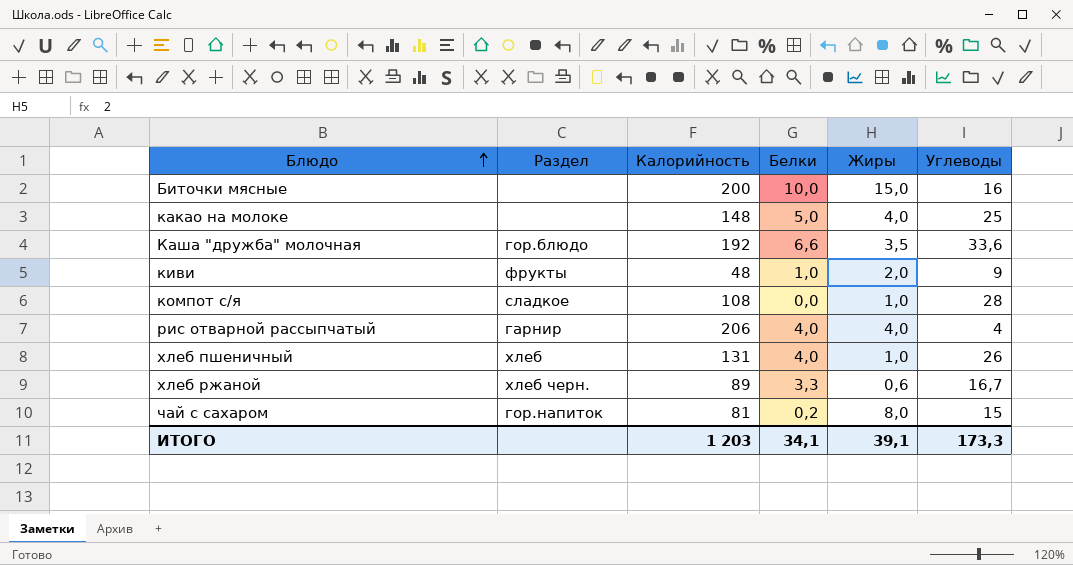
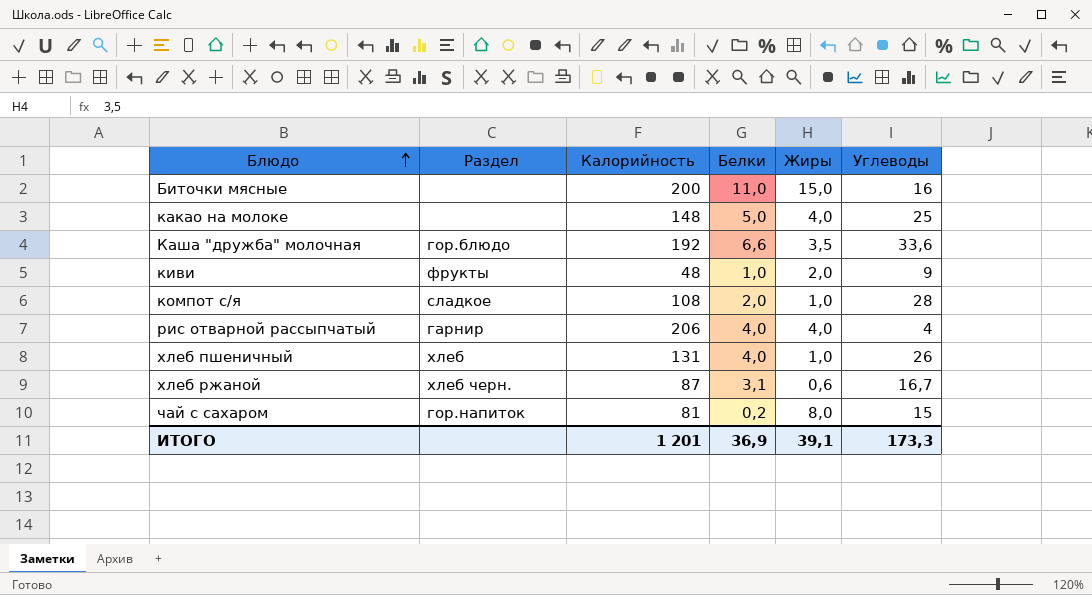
Биточки мясные | Белки: 10,0 -> 11,0
компот с/я | Белки: 0,0 -> 2,0
хлеб ржаной | Калорийность: 89 -> 87
хлеб ржаной | Белки: 3,3 -> 3,1
ИТОГО | Калорийность: 1 203 -> 1 201
ИТОГО | Белки: 34,1 -> 36,9

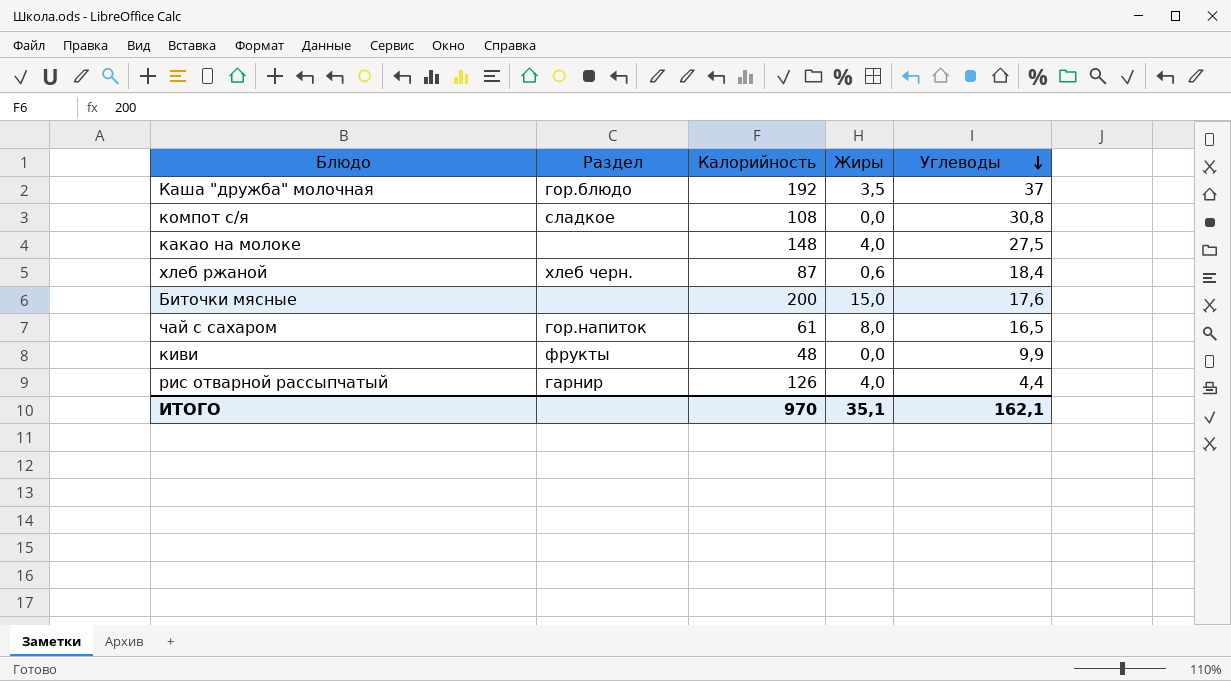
row order: Блюдо ascending -> Углеводы descending
column Белки | position: 4 -> none
row хлеб пшеничный: хлеб | 131 | 4,0 | 1,0 | 26 -> none
Каша "дружба" молочная | Углеводы: 33,6 -> 37
компот с/я | Жиры: 1,0 -> 0,0
компот с/я | Углеводы: 28 -> 30,8
какао на молоке | Углеводы: 25 -> 27,5
хлеб ржаной | Углеводы: 16,7 -> 18,4
Биточки мясные | Углеводы: 16 -> 17,6
чай с сахаром | Калорийность: 81 -> 61
чай с сахаром | Углеводы: 15 -> 16,5
киви | Жиры: 2,0 -> 0,0
киви | Углеводы: 9 -> 9,9
рис отварной рассыпчатый | Калорийность: 206 -> 126
рис отварной рассыпчатый | Углеводы: 4 -> 4,4
ИТОГО | Калорийность: 1 201 -> 970
ИТОГО | Жиры: 39,1 -> 35,1
ИТОГО | Углеводы: 173,3 -> 162,1

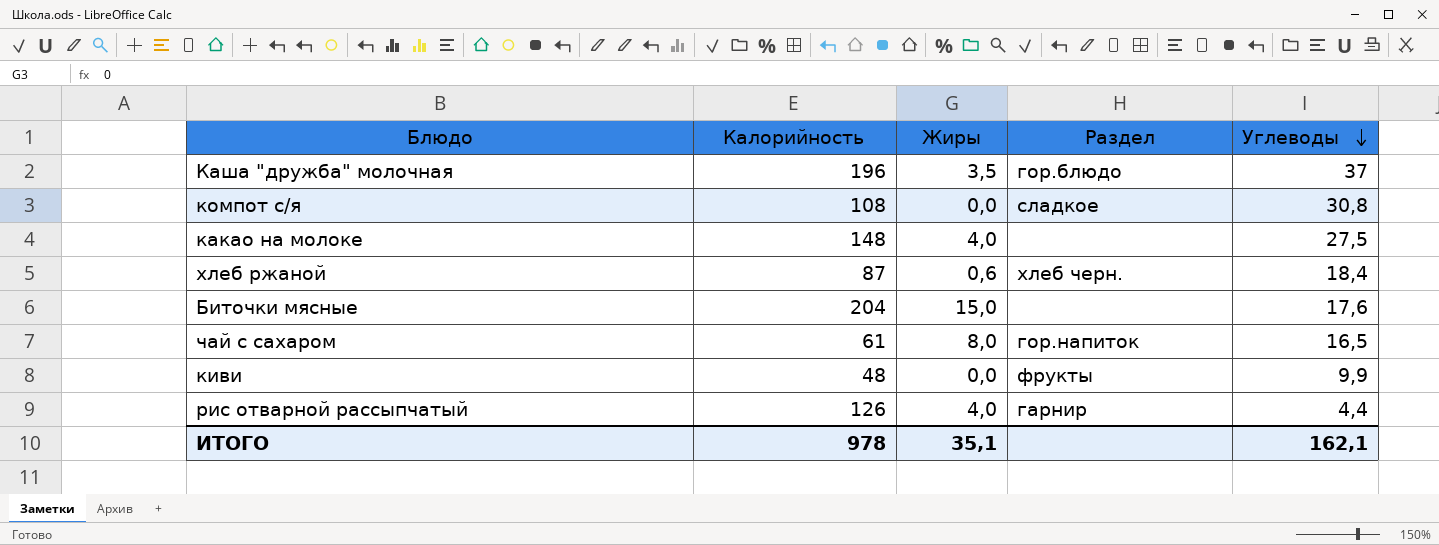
column Раздел | position: 2 -> 4
Каша "дружба" молочная | Калорийность: 192 -> 196
Биточки мясные | Калорийность: 200 -> 204
ИТОГО | Калорийность: 970 -> 978

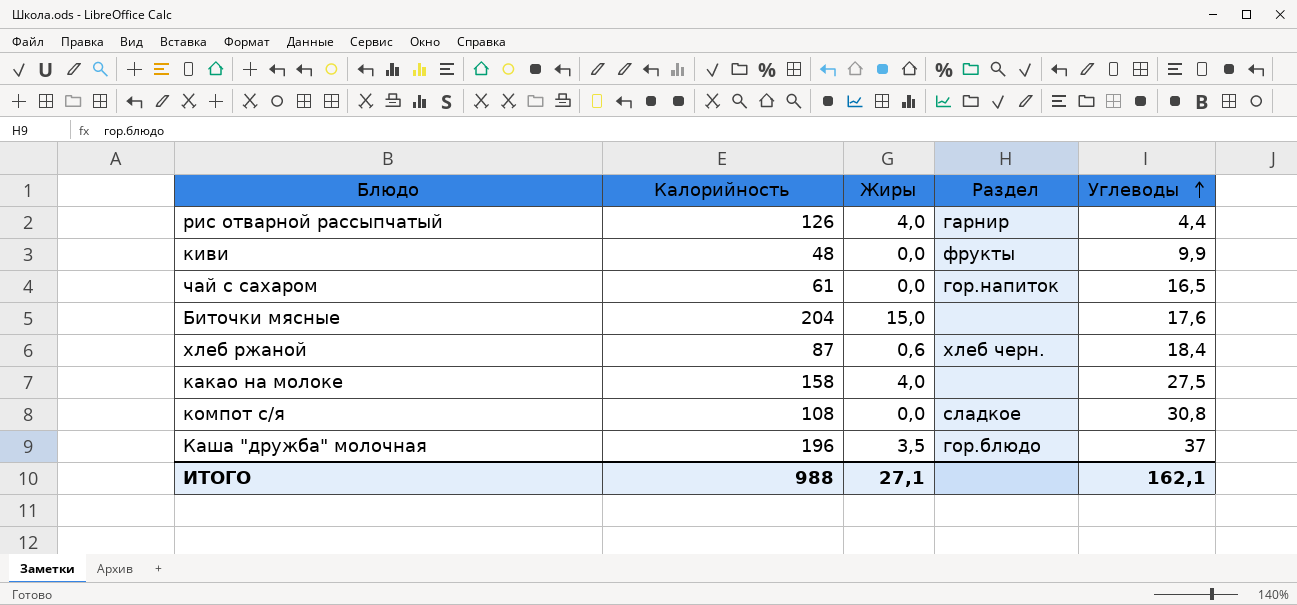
row order: Углеводы descending -> Углеводы ascending
чай с сахаром | Жиры: 8,0 -> 0,0
какао на молоке | Калорийность: 148 -> 158
ИТОГО | Калорийность: 978 -> 988
ИТОГО | Жиры: 35,1 -> 27,1

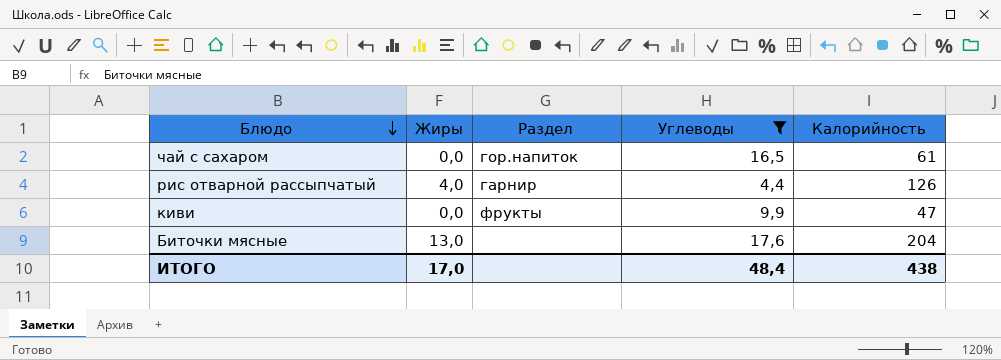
filter: none -> Углеводы <= 17,6
row order: Углеводы ascending -> Блюдо descending
column Калорийность | position: 2 -> 5
киви | Калорийность: 48 -> 47
Биточки мясные | Жиры: 15,0 -> 13,0
ИТОГО | Жиры: 27,1 -> 17,0
ИТОГО | Углеводы: 162,1 -> 48,4
ИТОГО | Калорийность: 988 -> 438

